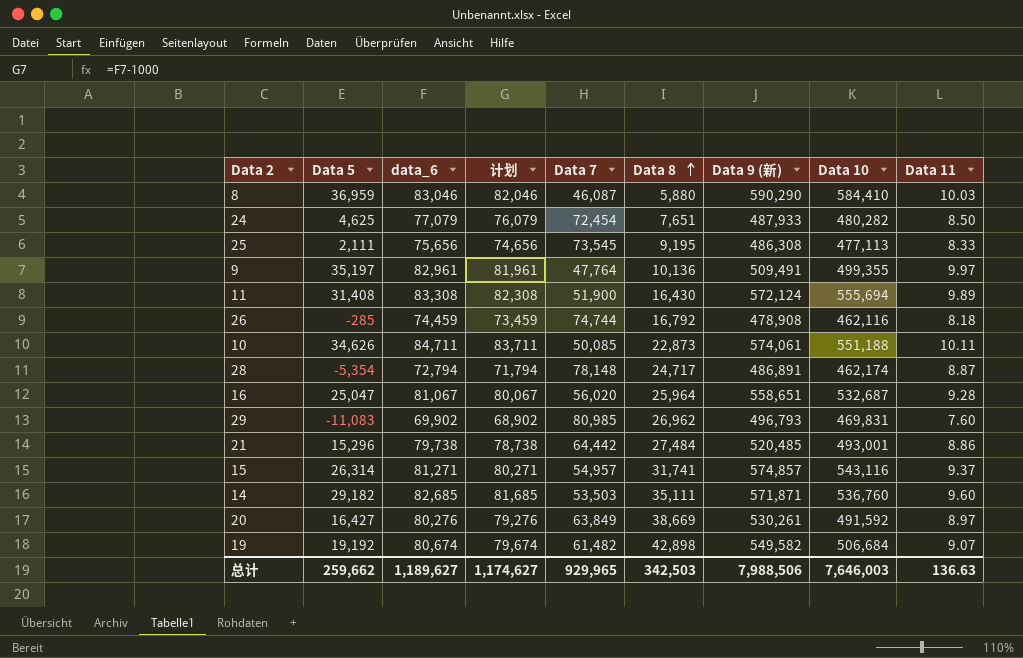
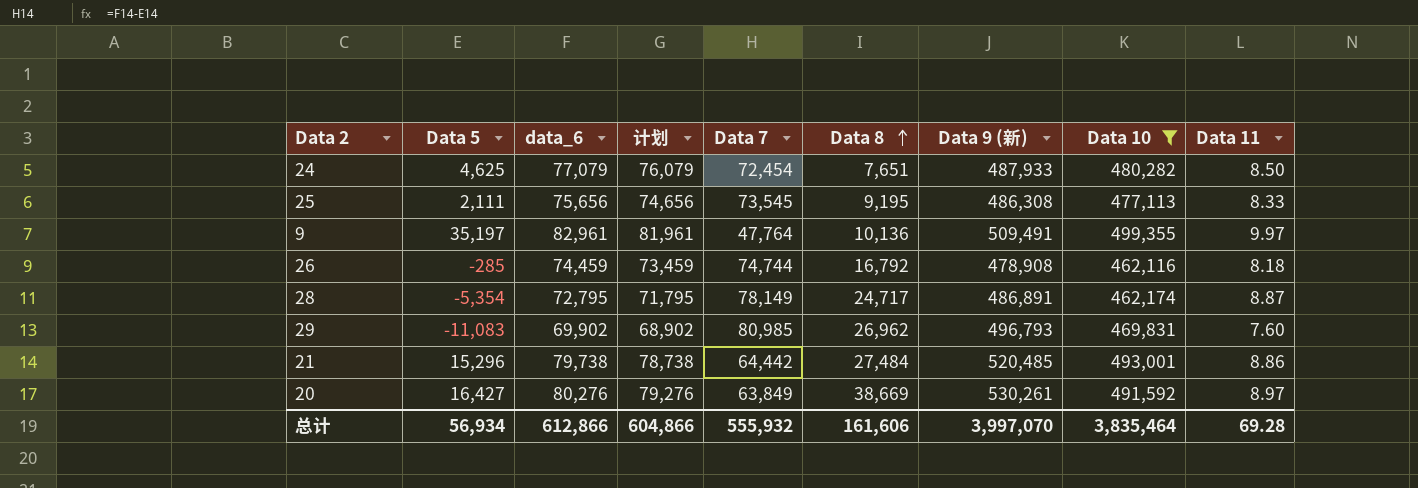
filter: none -> Data 10 <= 499,355
28 | data_6: 72,794 -> 72,795
28 | 计划: 71,794 -> 71,795
28 | Data 7: 78,148 -> 78,149
总计 | Data 5: 259,662 -> 56,934
总计 | data_6: 1,189,627 -> 612,866
总计 | 计划: 1,174,627 -> 604,866
总计 | Data 7: 929,965 -> 555,932
总计 | Data 8: 342,503 -> 161,606
总计 | Data 9 (新): 7,988,506 -> 3,997,070
总计 | Data 10: 7,646,003 -> 3,835,464
总计 | Data 11: 136.63 -> 69.28

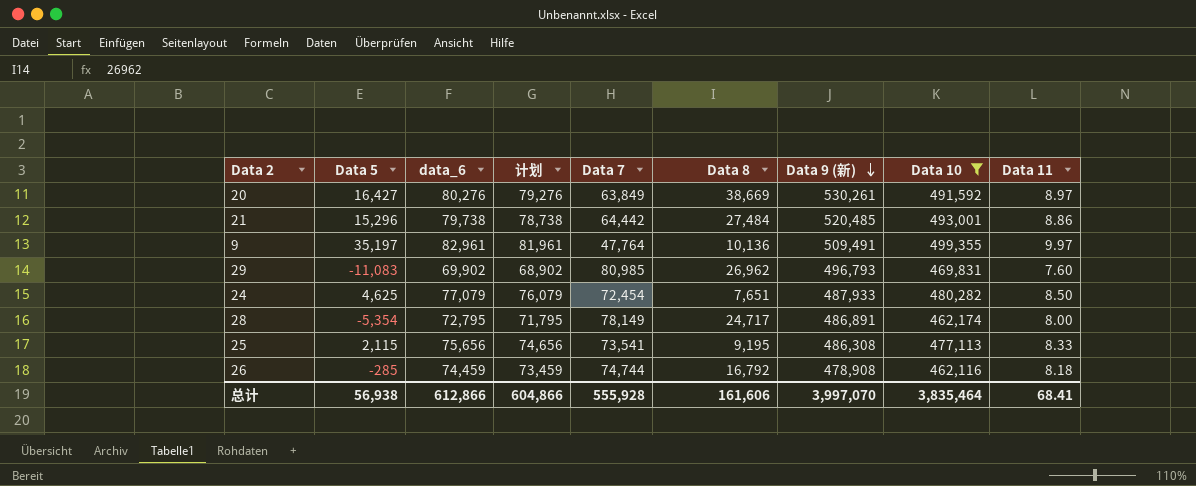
row order: Data 8 ascending -> Data 9 (新) descending
28 | Data 11: 8.87 -> 8.00
25 | Data 5: 2,111 -> 2,115
25 | Data 7: 73,545 -> 73,541
总计 | Data 5: 56,934 -> 56,938
总计 | Data 7: 555,932 -> 555,928
总计 | Data 11: 69.28 -> 68.41

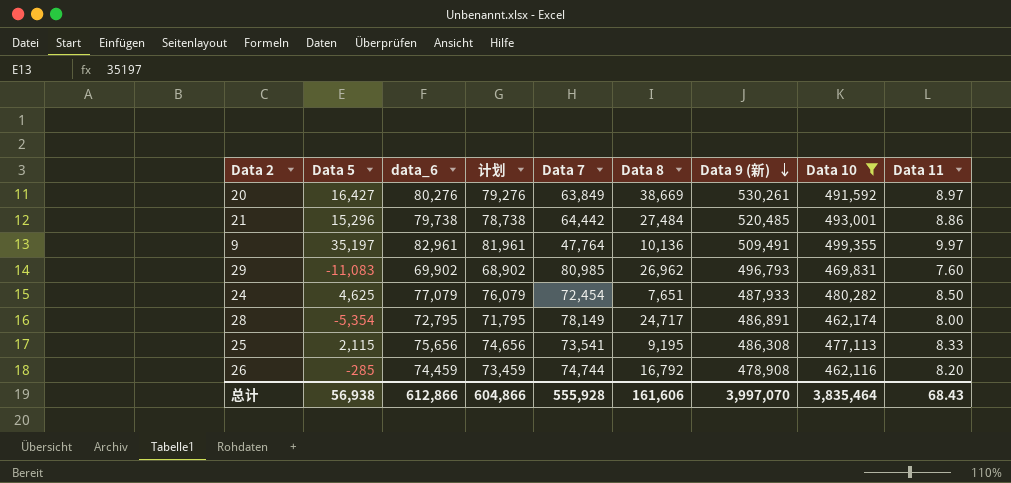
26 | Data 11: 8.18 -> 8.20
总计 | Data 11: 68.41 -> 68.43

